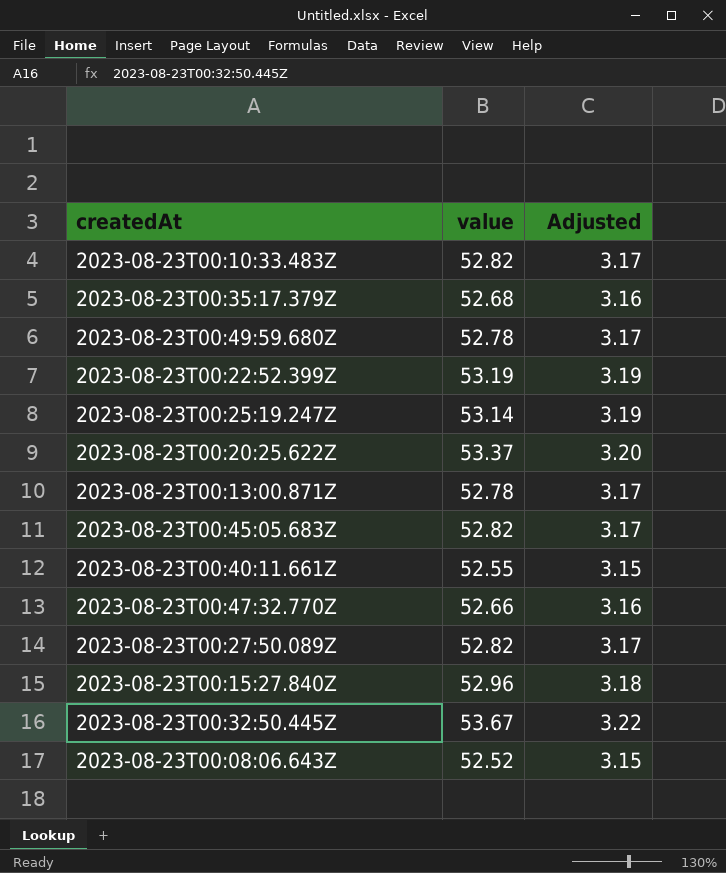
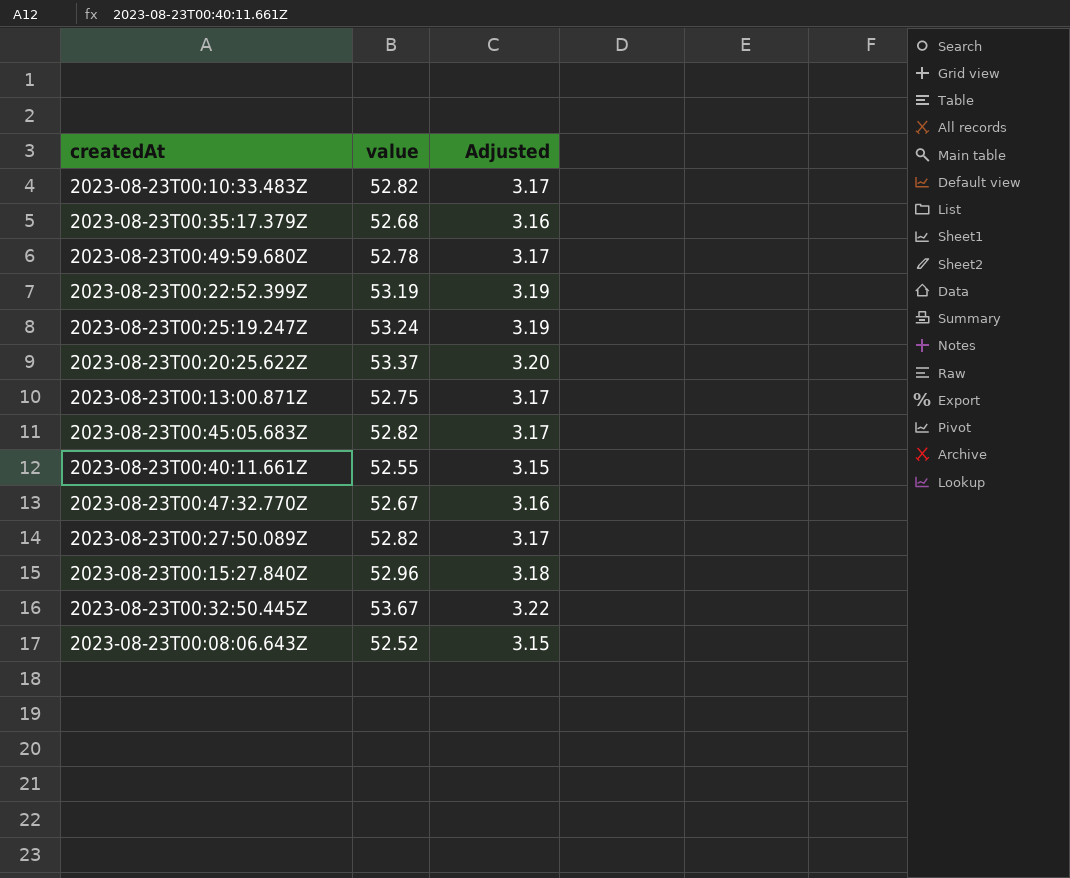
2023-08-23T00:25:19.247Z | value: 53.14 -> 53.24
2023-08-23T00:13:00.871Z | value: 52.78 -> 52.75
2023-08-23T00:47:32.770Z | value: 52.66 -> 52.67

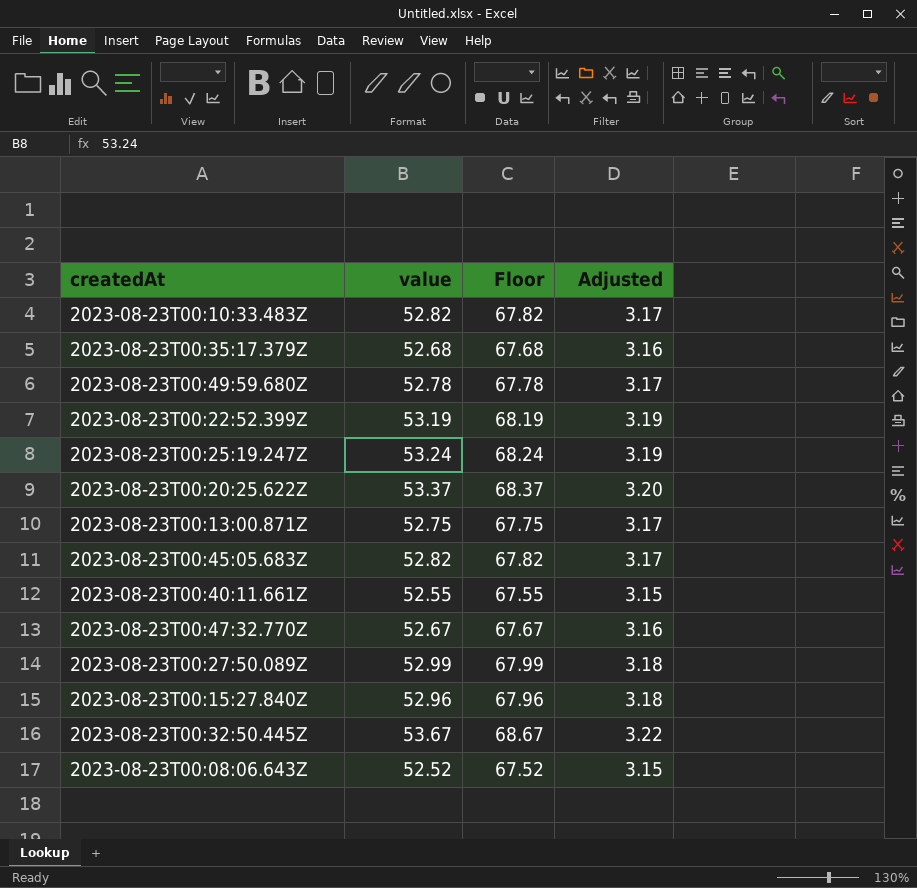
column Floor | formula: none -> [value] + 15
2023-08-23T00:27:50.089Z | value: 52.82 -> 52.99
2023-08-23T00:27:50.089Z | Adjusted: 3.17 -> 3.18

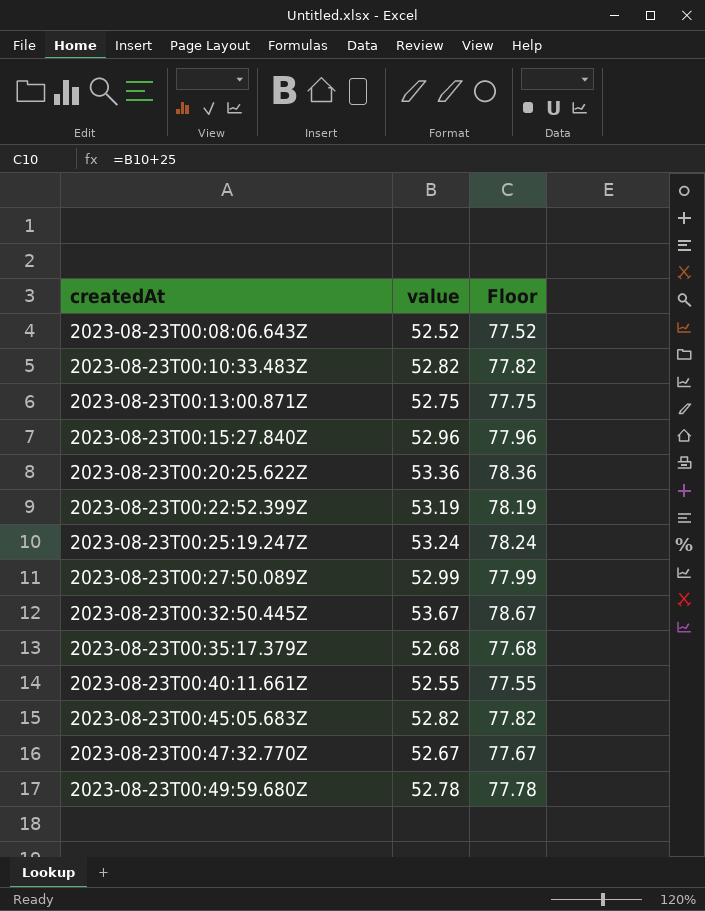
row order: none -> createdAt ascending
column Adjusted | formula: [value] * 0.06 -> none
column Floor | formula: [value] + 15 -> [value] + 25
2023-08-23T00:20:25.622Z | value: 53.37 -> 53.36

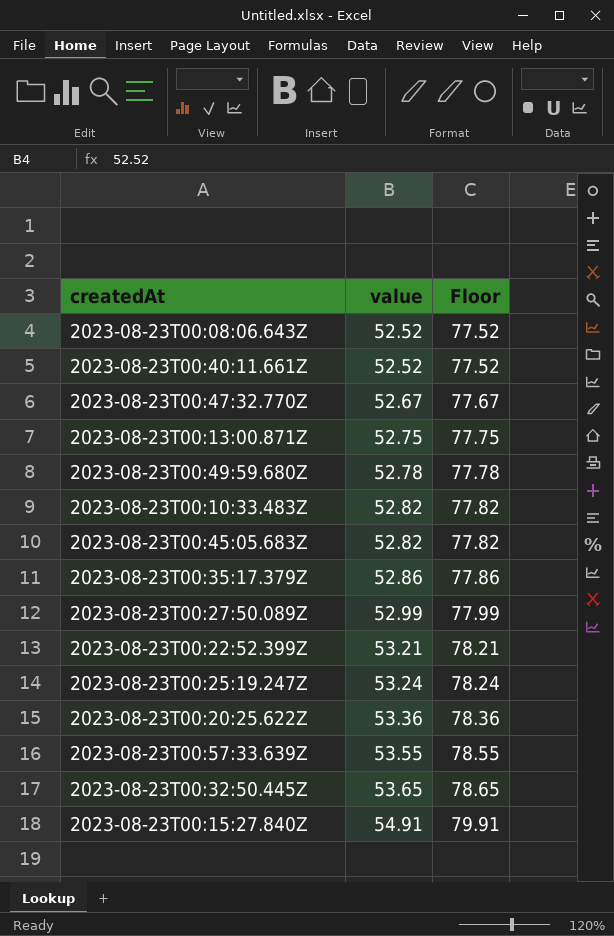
row order: createdAt ascending -> value ascending
2023-08-23T00:40:11.661Z | value: 52.55 -> 52.52
2023-08-23T00:40:11.661Z | Floor: 77.55 -> 77.52
2023-08-23T00:35:17.379Z | value: 52.68 -> 52.86
2023-08-23T00:35:17.379Z | Floor: 77.68 -> 77.86
2023-08-23T00:22:52.399Z | value: 53.19 -> 53.21
2023-08-23T00:22:52.399Z | Floor: 78.19 -> 78.21
row 2023-08-23T00:57:33.639Z: none -> 53.55 | 78.55
2023-08-23T00:32:50.445Z | value: 53.67 -> 53.65
2023-08-23T00:32:50.445Z | Floor: 78.67 -> 78.65
2023-08-23T00:15:27.840Z | value: 52.96 -> 54.91
2023-08-23T00:15:27.840Z | Floor: 77.96 -> 79.91

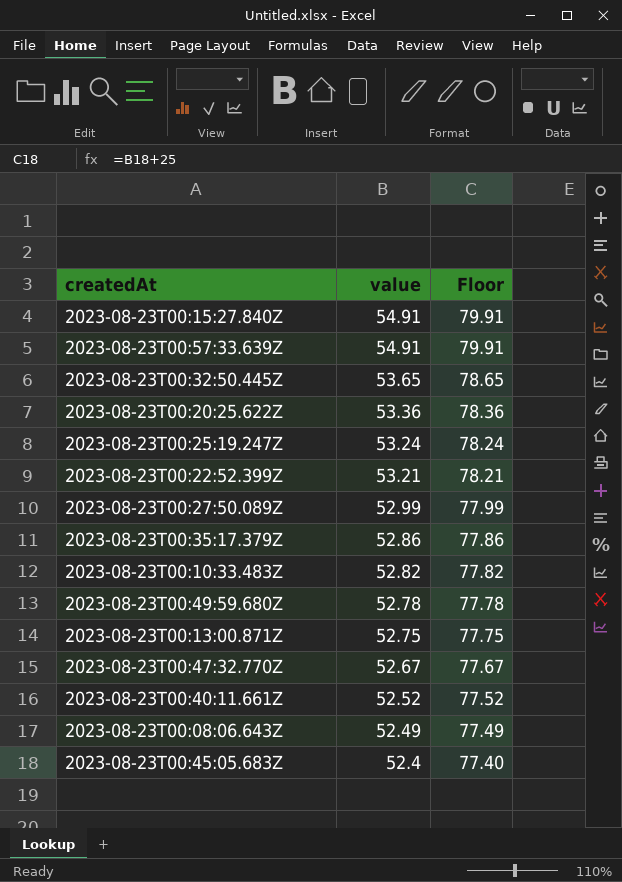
row order: value ascending -> value descending
2023-08-23T00:57:33.639Z | value: 53.55 -> 54.91
2023-08-23T00:57:33.639Z | Floor: 78.55 -> 79.91
2023-08-23T00:08:06.643Z | value: 52.52 -> 52.49
2023-08-23T00:08:06.643Z | Floor: 77.52 -> 77.49
2023-08-23T00:45:05.683Z | value: 52.82 -> 52.4
2023-08-23T00:45:05.683Z | Floor: 77.82 -> 77.40

